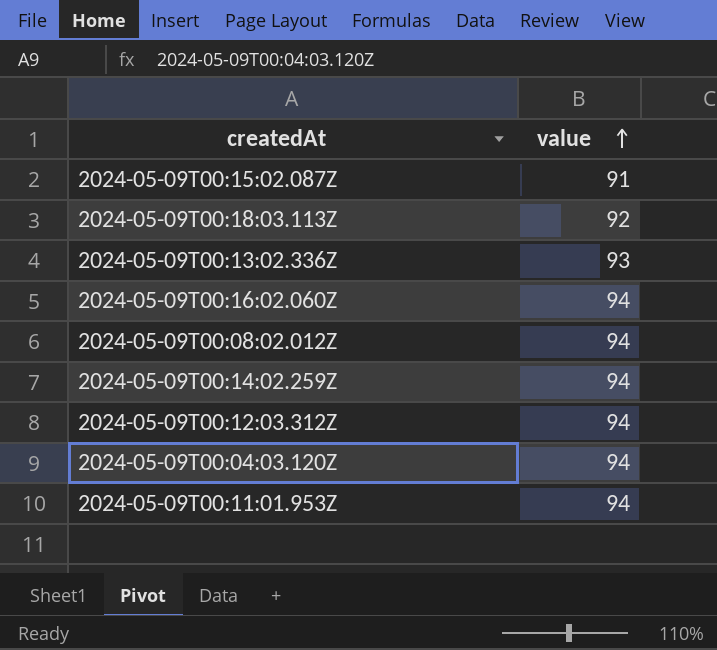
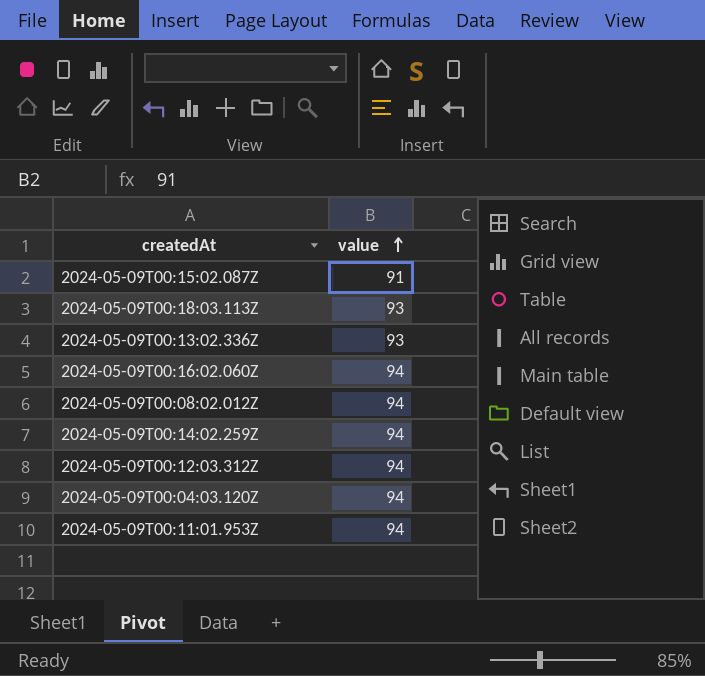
2024-05-09T00:18:03.113Z | value: 92 -> 93

